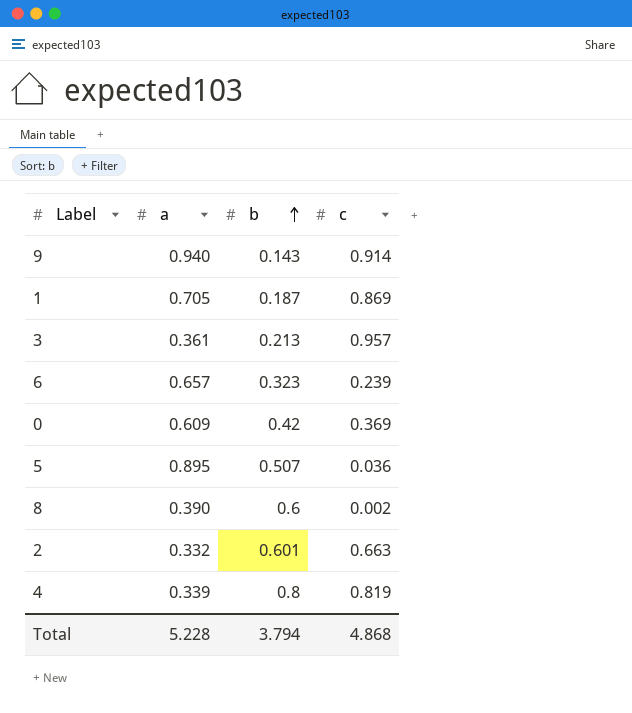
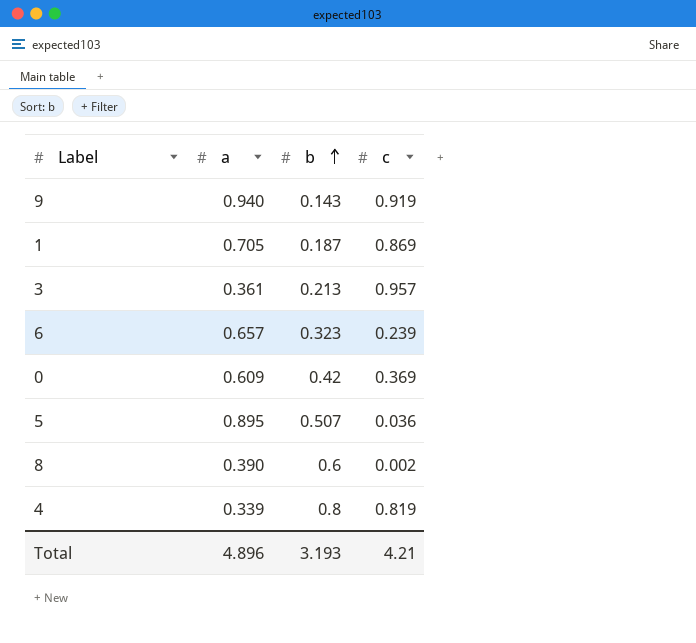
row 2: 0.332 | 0.601 | 0.663 -> none
9 | c: 0.914 -> 0.919
Total | a: 5.228 -> 4.896
Total | b: 3.794 -> 3.193
Total | c: 4.868 -> 4.21

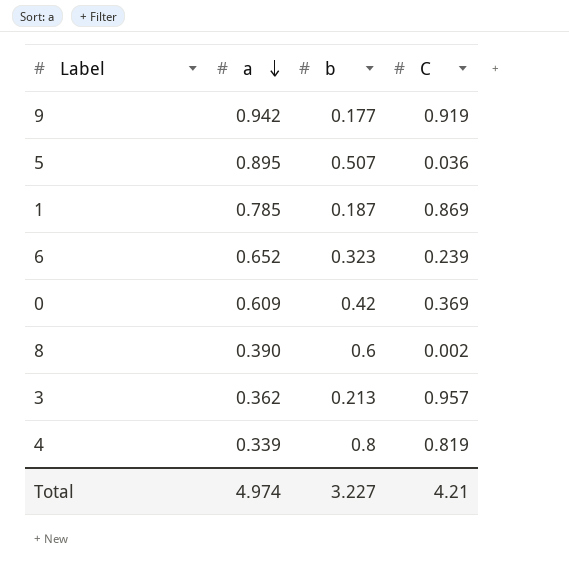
row order: b ascending -> a descending
column name: c -> C
9 | a: 0.940 -> 0.942
9 | b: 0.143 -> 0.177
1 | a: 0.705 -> 0.785
6 | a: 0.657 -> 0.652
3 | a: 0.361 -> 0.362
Total | a: 4.896 -> 4.974
Total | b: 3.193 -> 3.227

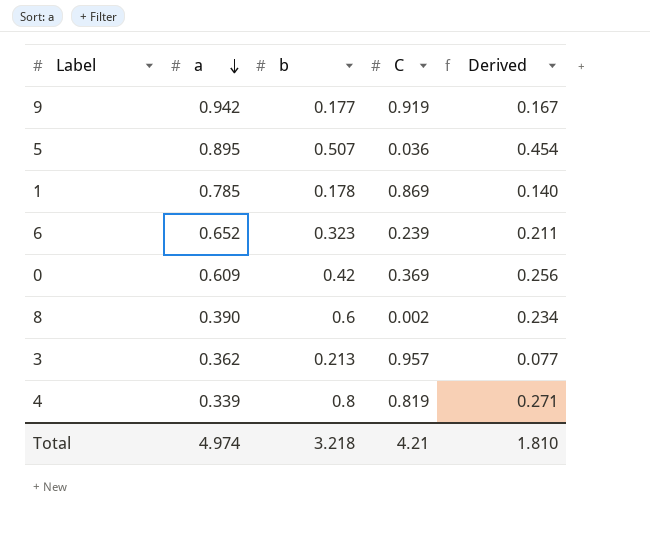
column Derived | formula: none -> [a] * [b]
1 | b: 0.187 -> 0.178
Total | b: 3.227 -> 3.218

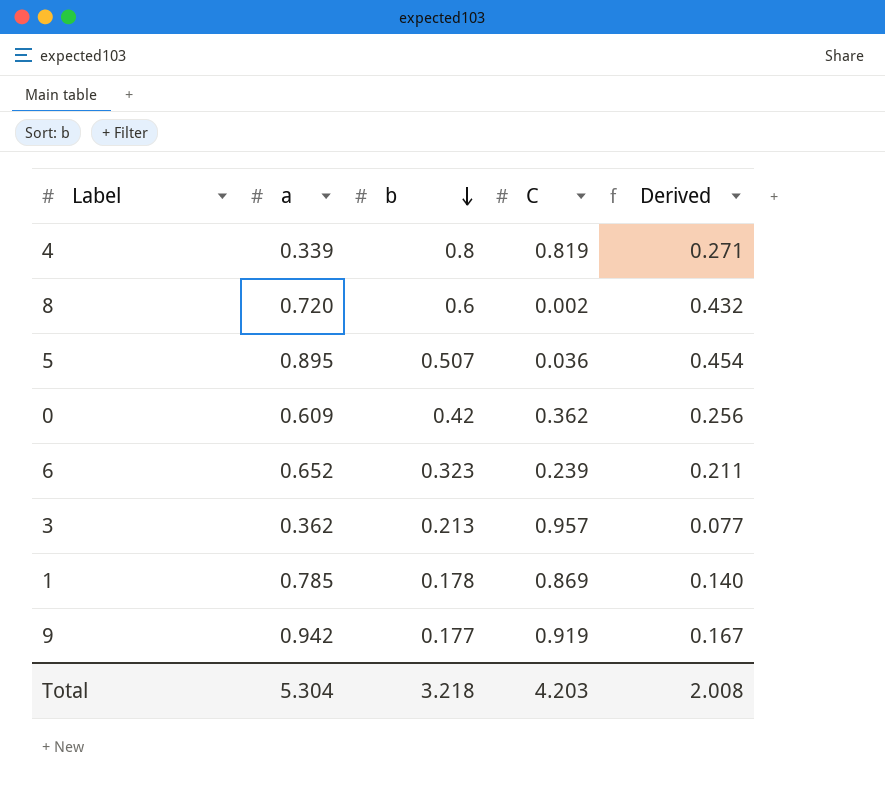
row order: a descending -> b descending
8 | a: 0.390 -> 0.720
8 | Derived: 0.234 -> 0.432
0 | C: 0.369 -> 0.362
Total | a: 4.974 -> 5.304
Total | C: 4.21 -> 4.203
Total | Derived: 1.810 -> 2.008

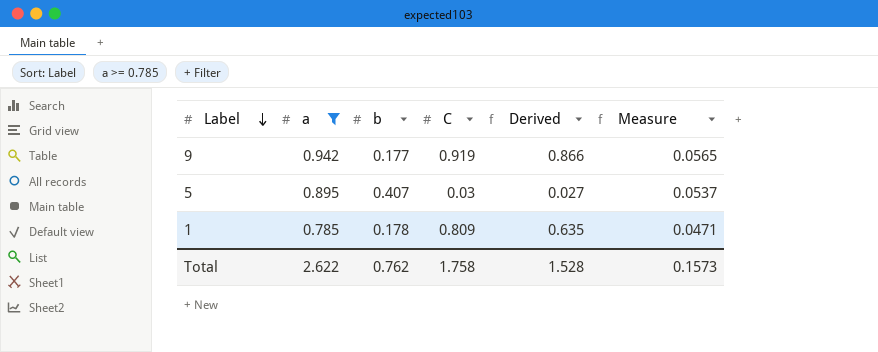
filter: none -> a >= 0.785
row order: b descending -> Label descending
column Derived | formula: [a] * [b] -> [a] * [C]
column Measure | formula: none -> [a] * 0.06
5 | b: 0.507 -> 0.407
5 | C: 0.036 -> 0.03
1 | C: 0.869 -> 0.809
Total | a: 5.304 -> 2.622
Total | b: 3.218 -> 0.762
Total | C: 4.203 -> 1.758
Total | Derived: 2.008 -> 1.528

